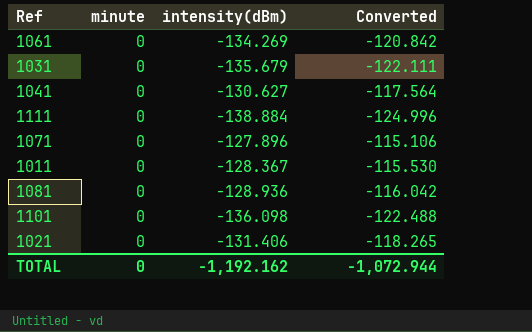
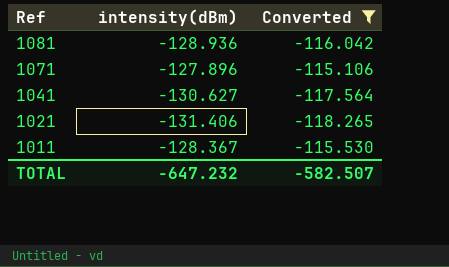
filter: none -> Converted >= -118.265
row order: none -> Ref descending
column minute | position: 2 -> none
TOTAL | intensity(dBm): -1,192.162 -> -647.232
TOTAL | Converted: -1,072.944 -> -582.507

